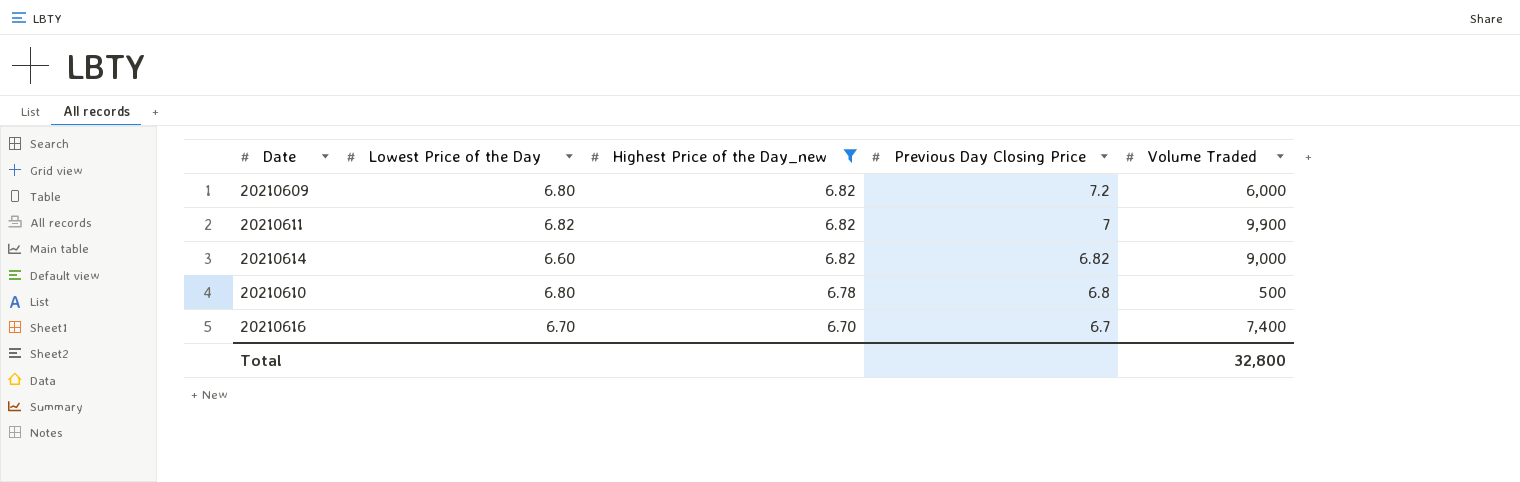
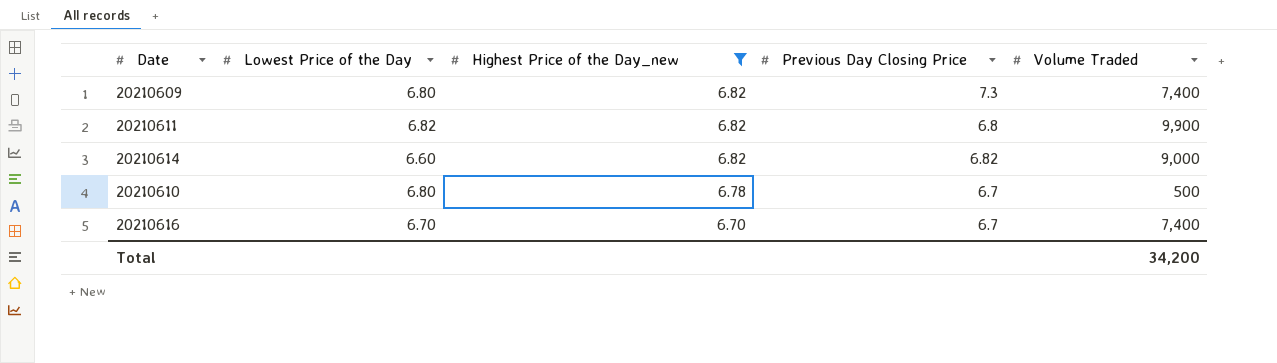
20210609 | Previous Day Closing Price: 7.2 -> 7.3
20210609 | Volume Traded: 6,000 -> 7,400
20210611 | Previous Day Closing Price: 7 -> 6.8
20210610 | Previous Day Closing Price: 6.8 -> 6.7
Total | Volume Traded: 32,800 -> 34,200

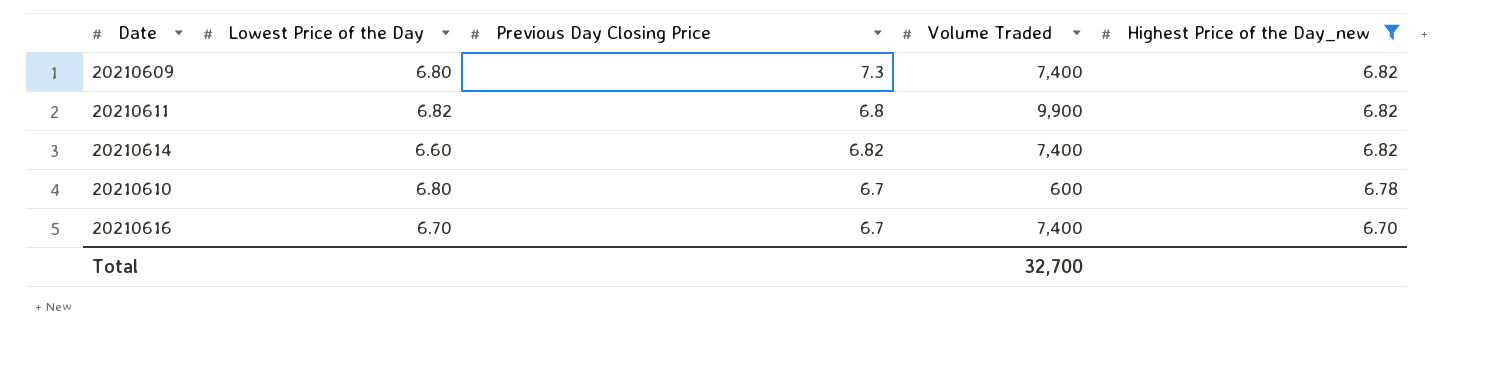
column Highest Price of the Day_new | position: 3 -> 5
20210614 | Volume Traded: 9,000 -> 7,400
20210610 | Volume Traded: 500 -> 600
Total | Volume Traded: 34,200 -> 32,700

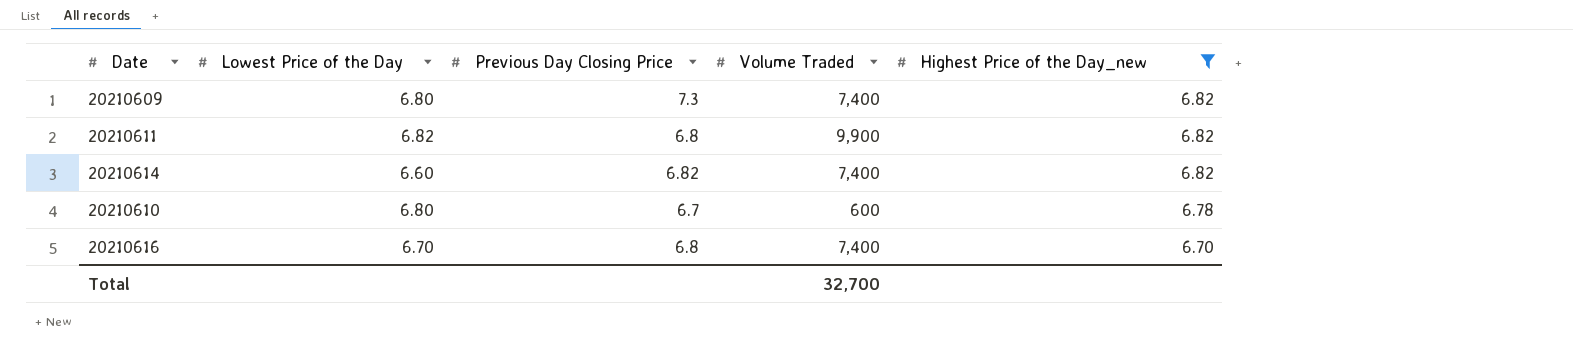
20210616 | Previous Day Closing Price: 6.7 -> 6.8

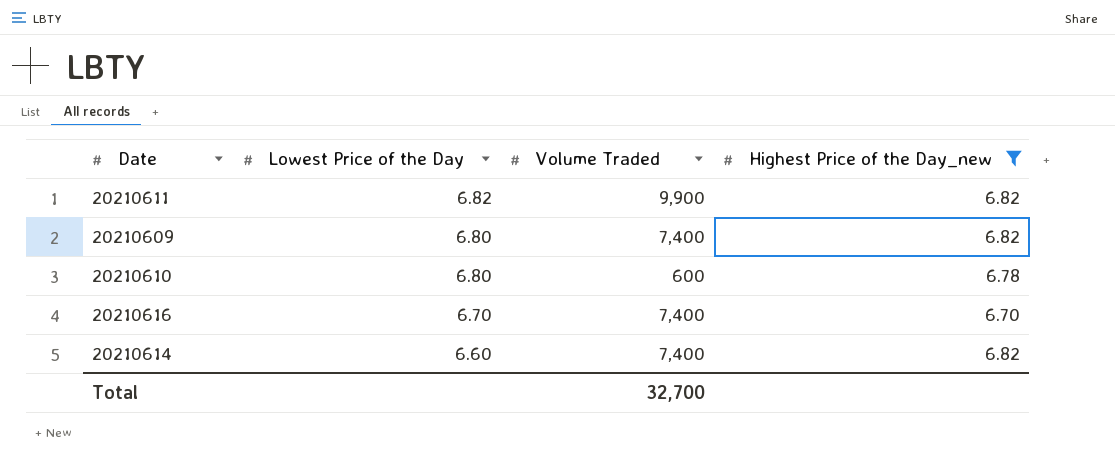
row order: Highest Price of the Day_new descending -> Lowest Price of the Day descending
column Previous Day Closing Price | position: 3 -> none

